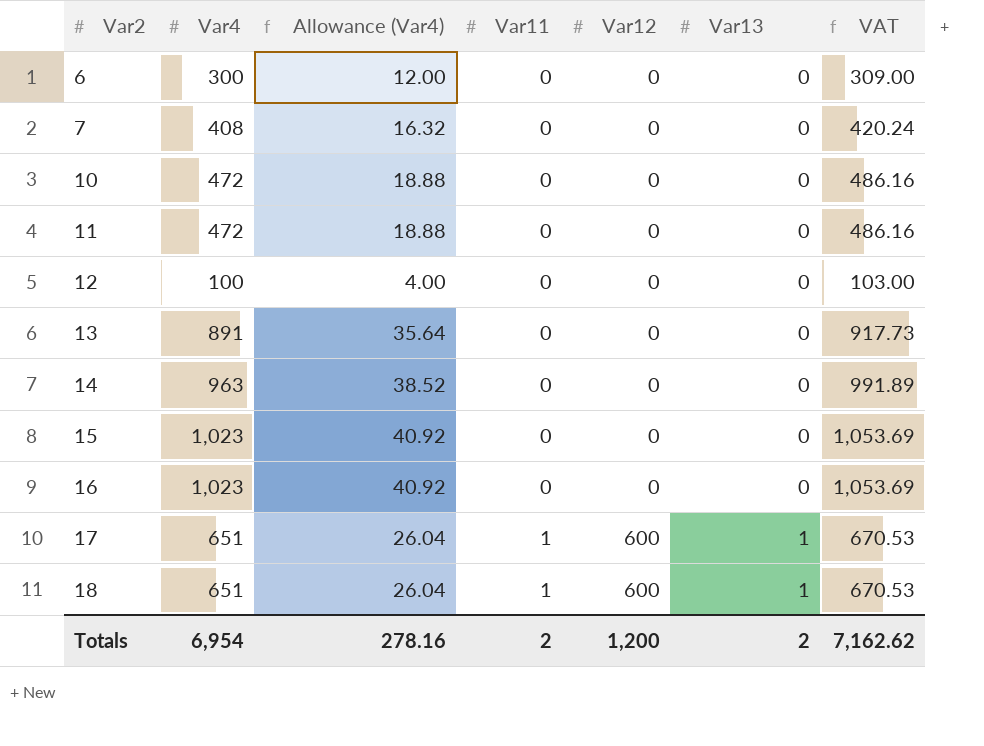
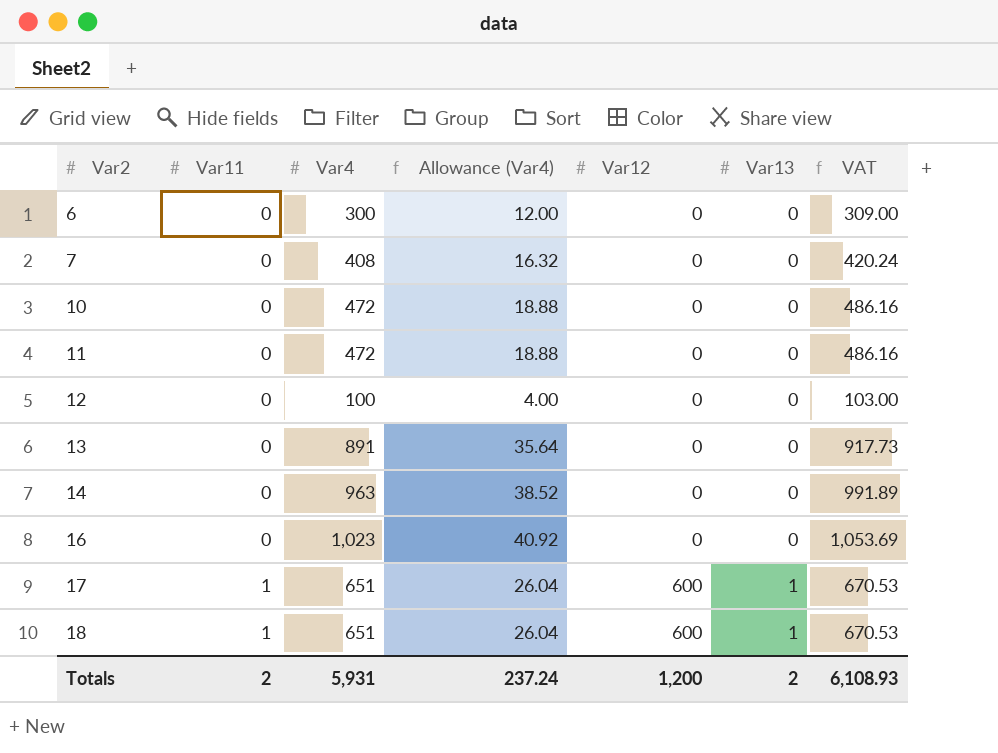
column Var11 | position: 4 -> 2
row 15: 1,023 | 40.92 | 0 | 0 | 0 | 1,053.69 -> none
Totals | Var4: 6,954 -> 5,931
Totals | Allowance (Var4): 278.16 -> 237.24
Totals | VAT: 7,162.62 -> 6,108.93

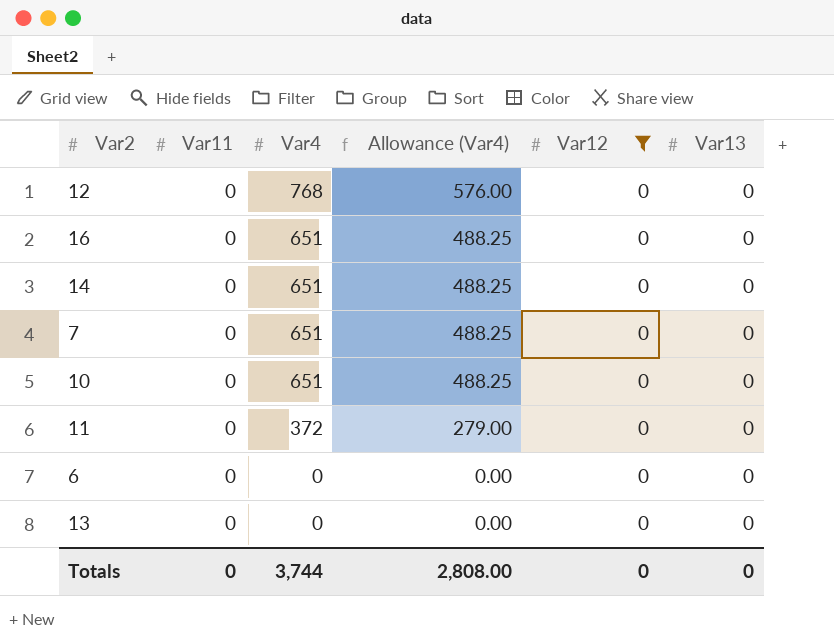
filter: none -> Var12 = 0
row order: Var2 ascending -> Var4 descending
column VAT | formula: [Var4] * 1.03 -> none
column Allowance (Var4) | formula: [Var4] * 0.04 -> [Var4] * 0.75
12 | Var4: 100 -> 768
16 | Var4: 1,023 -> 651
14 | Var4: 963 -> 651
7 | Var4: 408 -> 651
10 | Var4: 472 -> 651
11 | Var4: 472 -> 372
6 | Var4: 300 -> 0
13 | Var4: 891 -> 0
Totals | Var11: 2 -> 0
Totals | Var4: 5,931 -> 3,744
Totals | Allowance (Var4): 237.24 -> 2,808.00
Totals | Var12: 1,200 -> 0
Totals | Var13: 2 -> 0

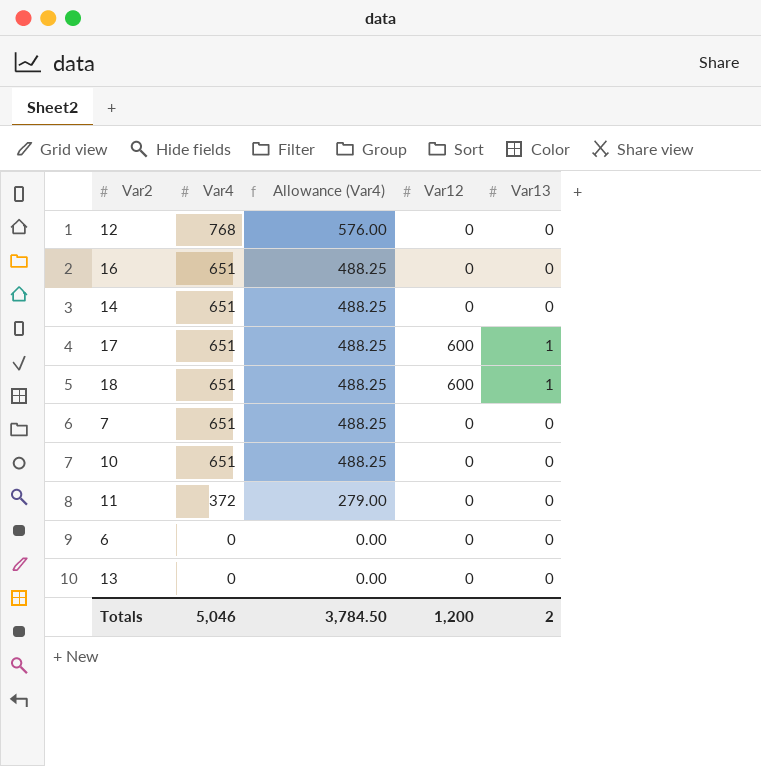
filter: Var12 = 0 -> none
column Var11 | position: 2 -> none
Totals | Var4: 3,744 -> 5,046
Totals | Allowance (Var4): 2,808.00 -> 3,784.50
Totals | Var12: 0 -> 1,200
Totals | Var13: 0 -> 2

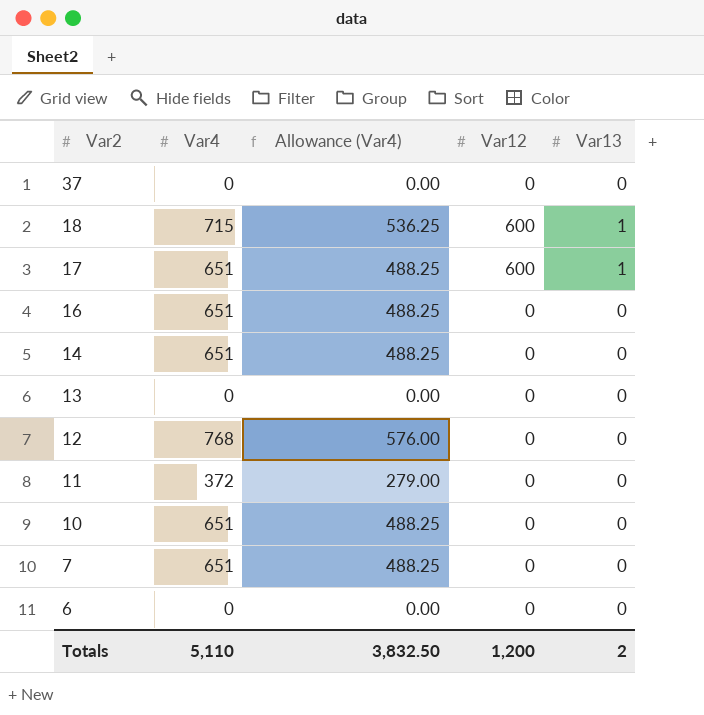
row order: Var4 descending -> Var2 descending
row 37: none -> 0 | 0.00 | 0 | 0
18 | Var4: 651 -> 715
18 | Allowance (Var4): 488.25 -> 536.25
Totals | Var4: 5,046 -> 5,110
Totals | Allowance (Var4): 3,784.50 -> 3,832.50

